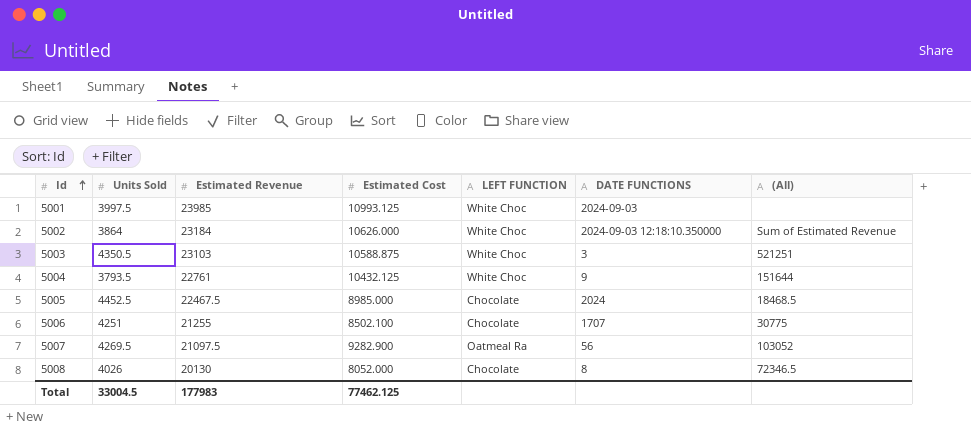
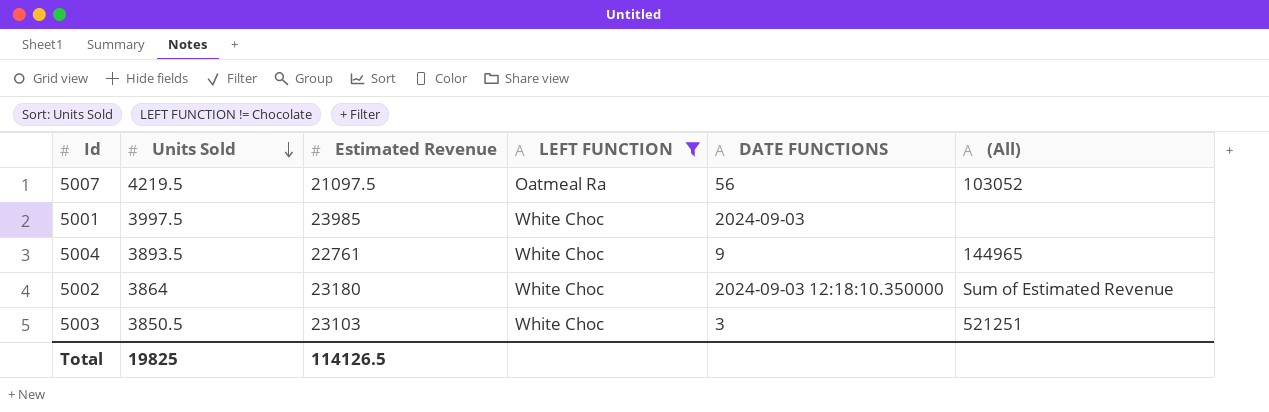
filter: none -> LEFT FUNCTION != Chocolate
row order: Id ascending -> Units Sold descending
column Estimated Cost | position: 4 -> none
5007 | Units Sold: 4269.5 -> 4219.5
5004 | Units Sold: 3793.5 -> 3893.5
5004 | (All): 151644 -> 144965
5002 | Estimated Revenue: 23184 -> 23180
5003 | Units Sold: 4350.5 -> 3850.5
Total | Units Sold: 33004.5 -> 19825
Total | Estimated Revenue: 177983 -> 114126.5

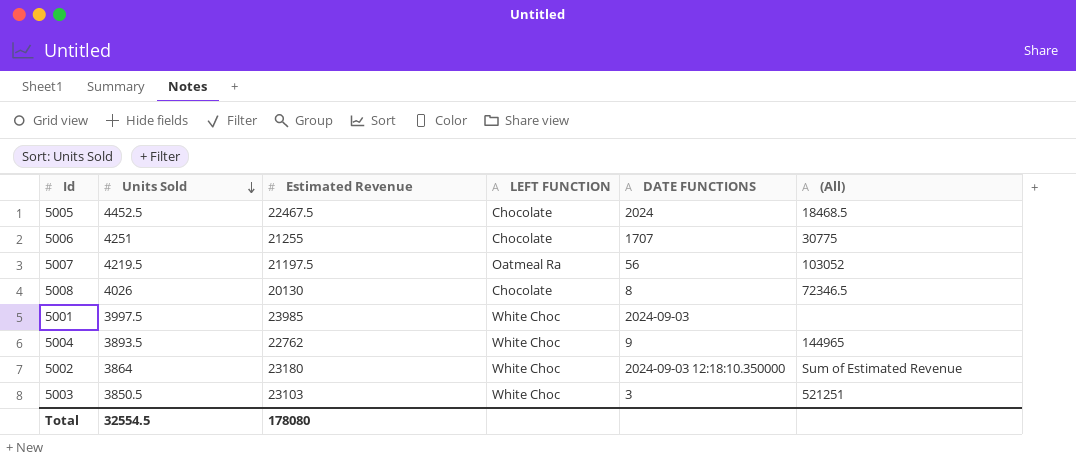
filter: LEFT FUNCTION != Chocolate -> none
5007 | Estimated Revenue: 21097.5 -> 21197.5
5004 | Estimated Revenue: 22761 -> 22762
Total | Units Sold: 19825 -> 32554.5
Total | Estimated Revenue: 114126.5 -> 178080

